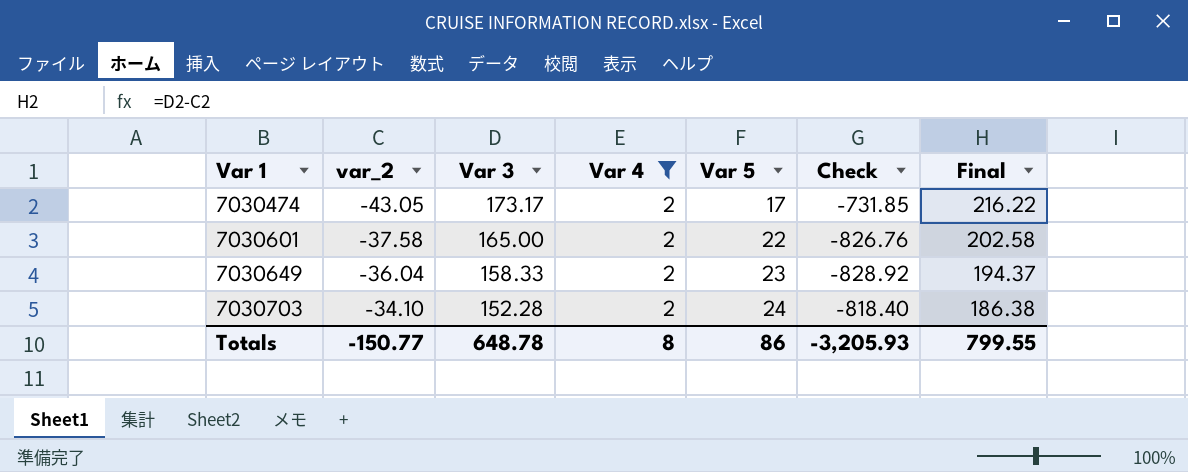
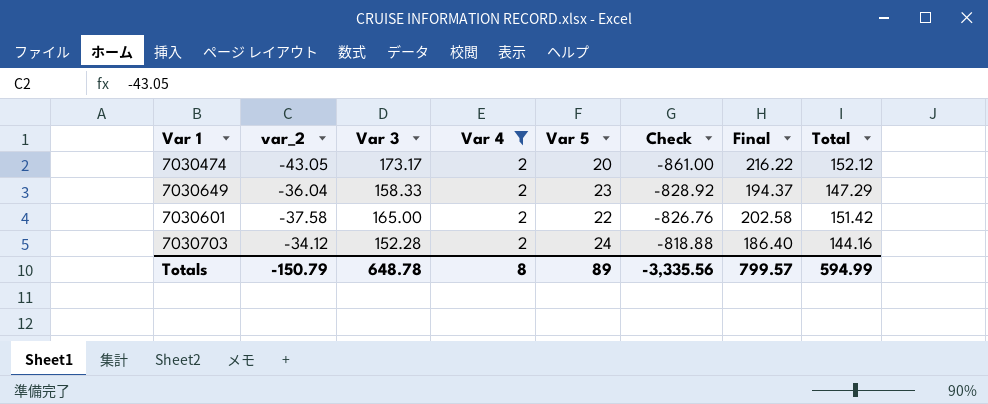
row order: Var 1 ascending -> Check ascending
column Total | formula: none -> [var_2] + [Var 3] + [Var 4] + [Var 5]
7030474 | Var 5: 17 -> 20
7030474 | Check: -731.85 -> -861.00
7030703 | var_2: -34.10 -> -34.12
7030703 | Check: -818.40 -> -818.88
7030703 | Final: 186.38 -> 186.40
Totals | var_2: -150.77 -> -150.79
Totals | Var 5: 86 -> 89
Totals | Check: -3,205.93 -> -3,335.56
Totals | Final: 799.55 -> 799.57

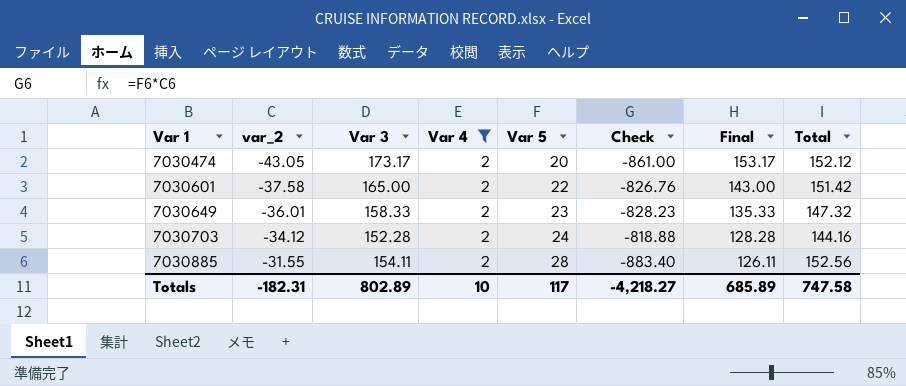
row order: Check ascending -> Var 1 ascending
column Final | formula: [Var 3] - [var_2] -> [Var 3] - [Var 5]
7030649 | var_2: -36.04 -> -36.01
7030649 | Check: -828.92 -> -828.23
7030649 | Total: 147.29 -> 147.32
row 7030885: none -> -31.55 | 154.11 | 2 | 28 | -883.40 | 126.11 | 152.56
Totals | var_2: -150.79 -> -182.31
Totals | Var 3: 648.78 -> 802.89
Totals | Var 4: 8 -> 10
Totals | Var 5: 89 -> 117
Totals | Check: -3,335.56 -> -4,218.27
Totals | Final: 799.57 -> 685.89
Totals | Total: 594.99 -> 747.58

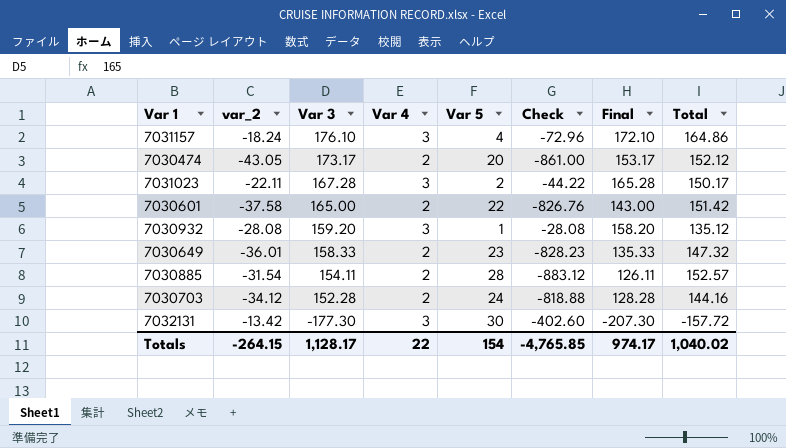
filter: Var 4 = 2 -> none
row order: Var 1 ascending -> Var 3 descending
7030885 | var_2: -31.55 -> -31.54
7030885 | Check: -883.40 -> -883.12
7030885 | Total: 152.56 -> 152.57
Totals | var_2: -182.31 -> -264.15
Totals | Var 3: 802.89 -> 1,128.17
Totals | Var 4: 10 -> 22
Totals | Var 5: 117 -> 154
Totals | Check: -4,218.27 -> -4,765.85
Totals | Final: 685.89 -> 974.17
Totals | Total: 747.58 -> 1,040.02

